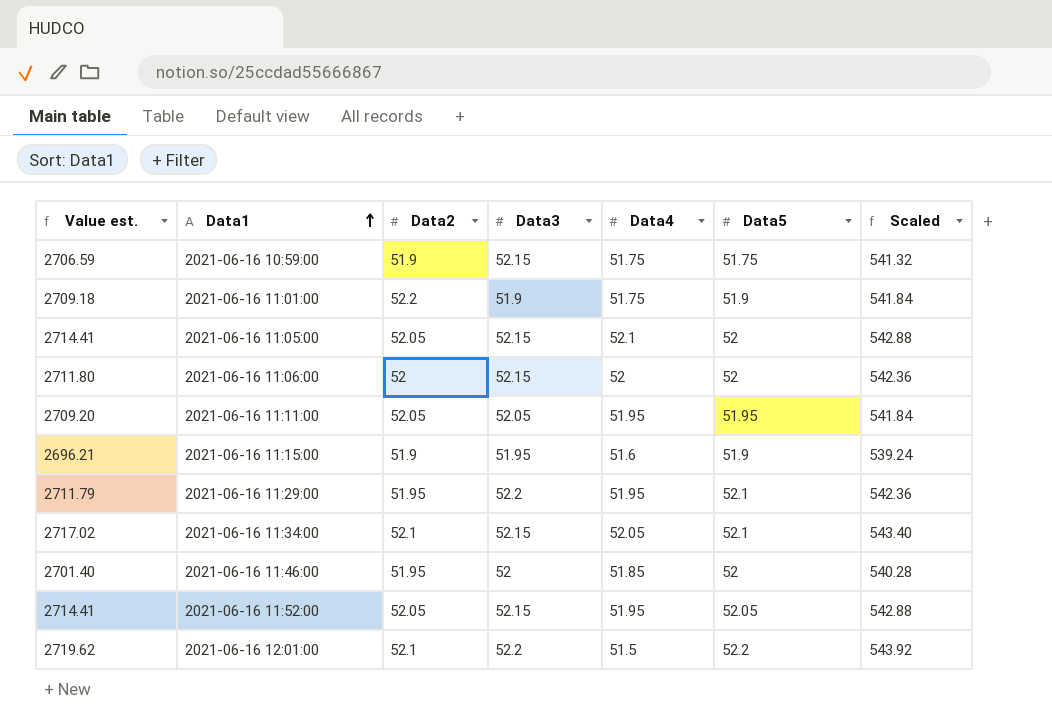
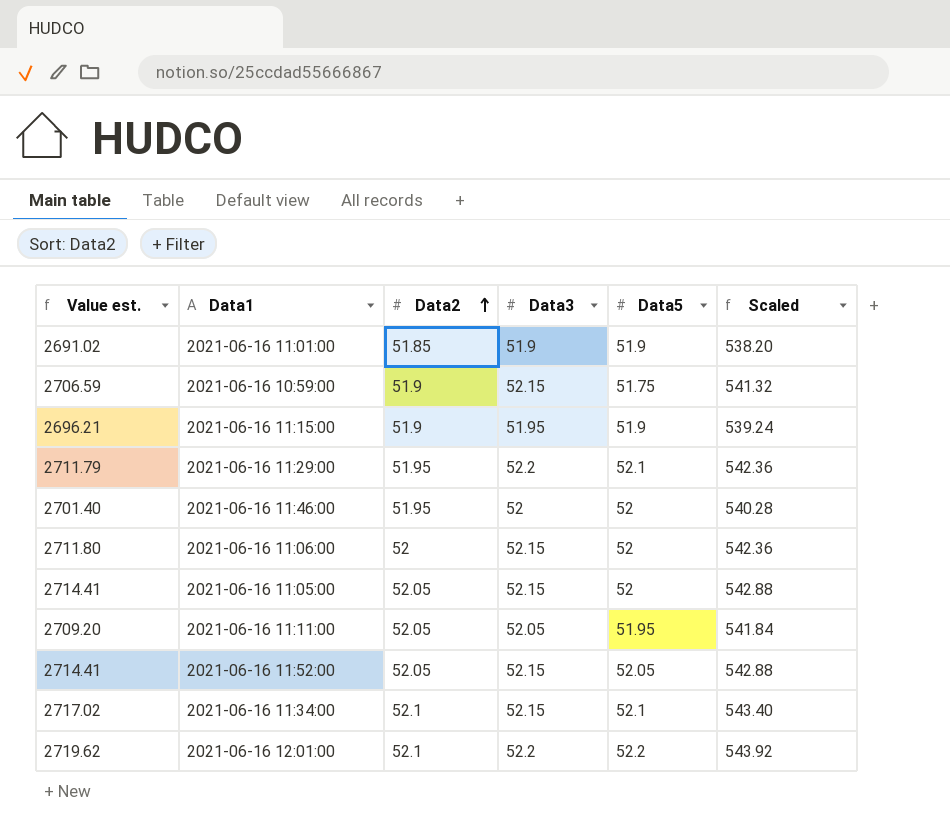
row order: Data1 ascending -> Data2 ascending
column Data4 | position: 5 -> none
2021-06-16 11:01:00 | Value est.: 2709.18 -> 2691.02
2021-06-16 11:01:00 | Data2: 52.2 -> 51.85
2021-06-16 11:01:00 | Scaled: 541.84 -> 538.20

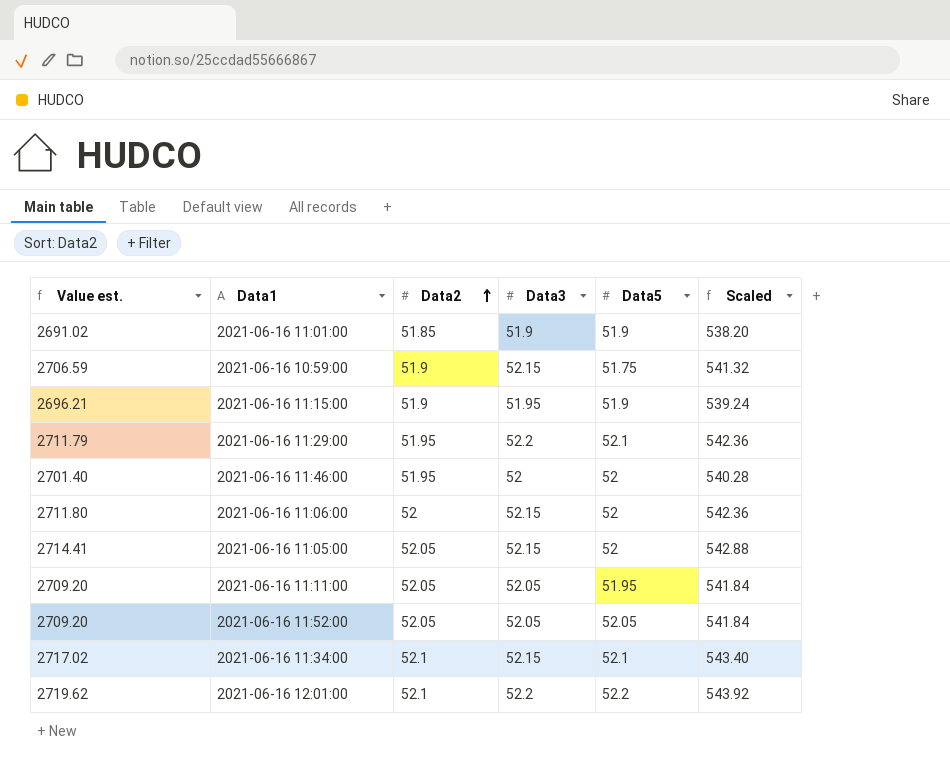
2021-06-16 11:52:00 | Value est.: 2714.41 -> 2709.20
2021-06-16 11:52:00 | Data3: 52.15 -> 52.05
2021-06-16 11:52:00 | Scaled: 542.88 -> 541.84

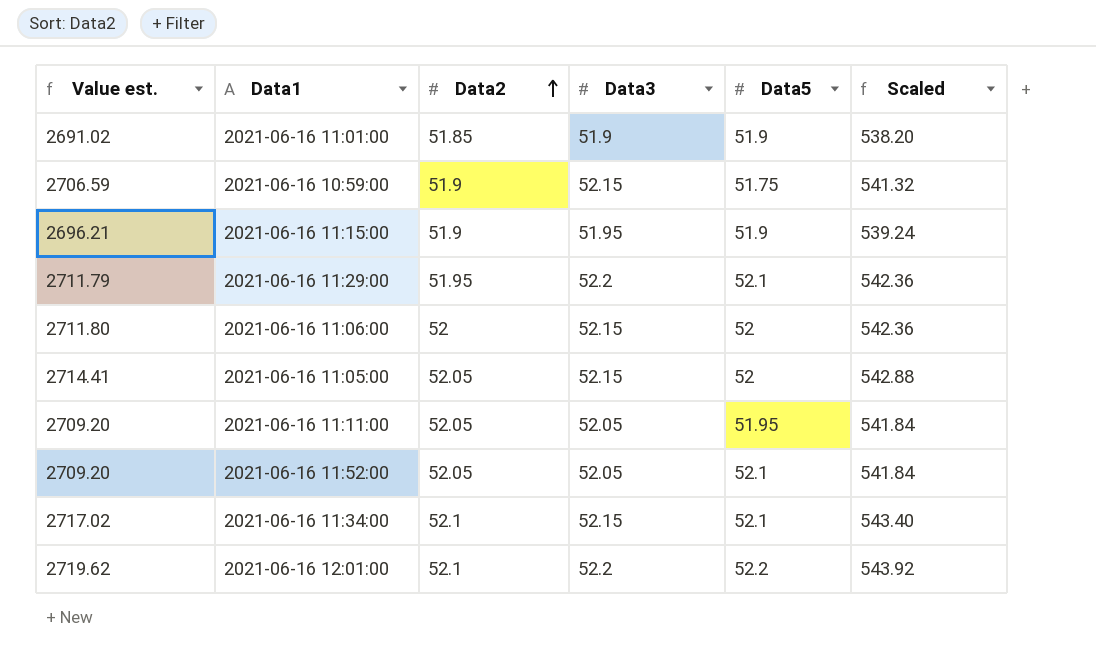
row 2021-06-16 11:46:00: 2701.40 | 51.95 | 52 | 52 | 540.28 -> none
2021-06-16 11:52:00 | Data5: 52.05 -> 52.1

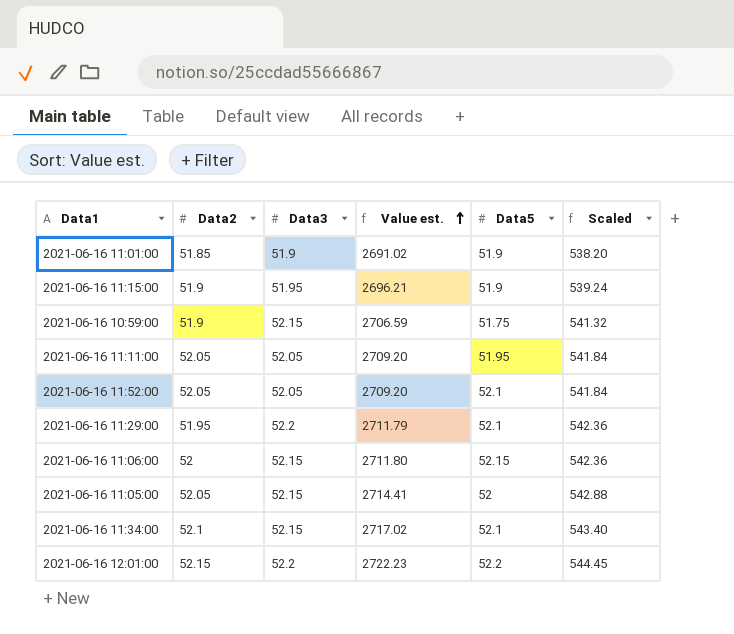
row order: Data2 ascending -> Value est. ascending
column Value est. | position: 1 -> 4
2021-06-16 11:06:00 | Data5: 52 -> 52.15
2021-06-16 12:01:00 | Data2: 52.1 -> 52.15
2021-06-16 12:01:00 | Value est.: 2719.62 -> 2722.23
2021-06-16 12:01:00 | Scaled: 543.92 -> 544.45

